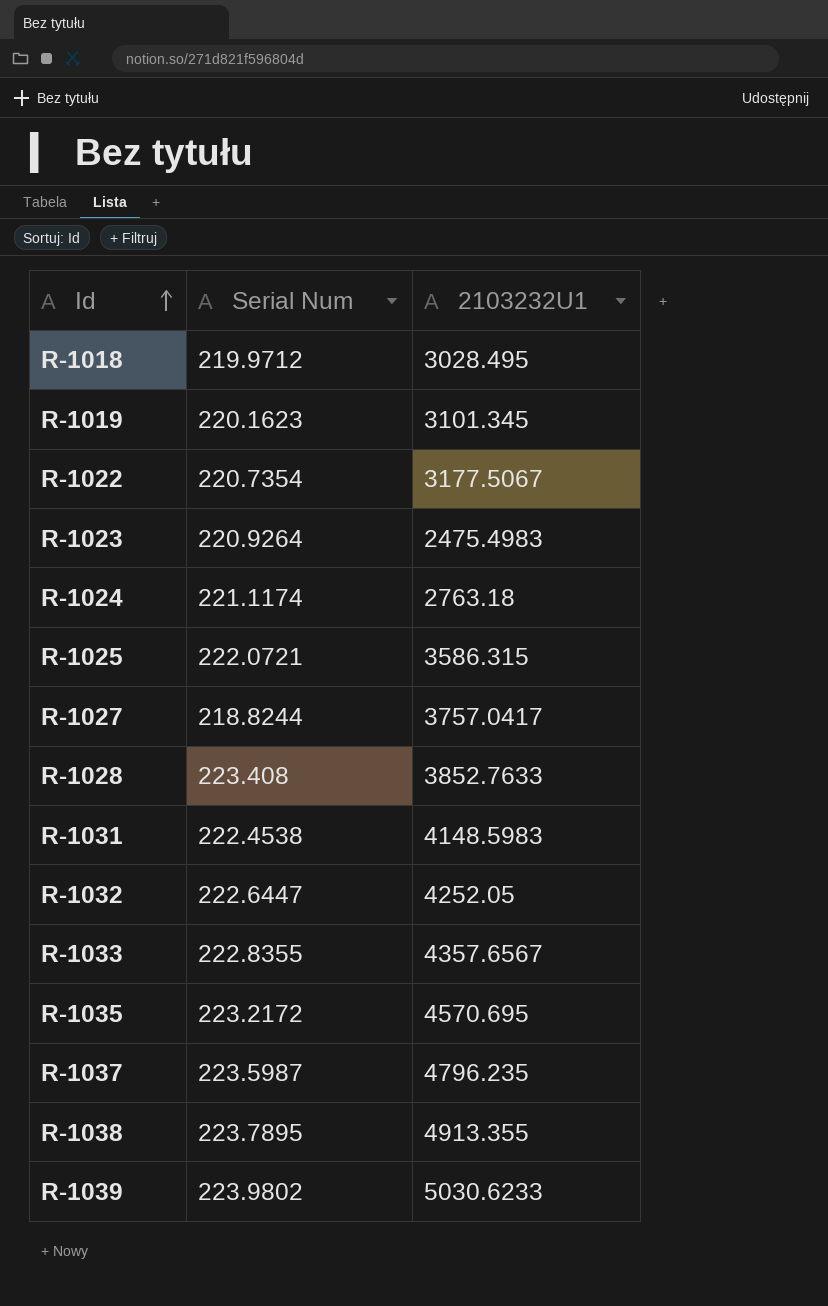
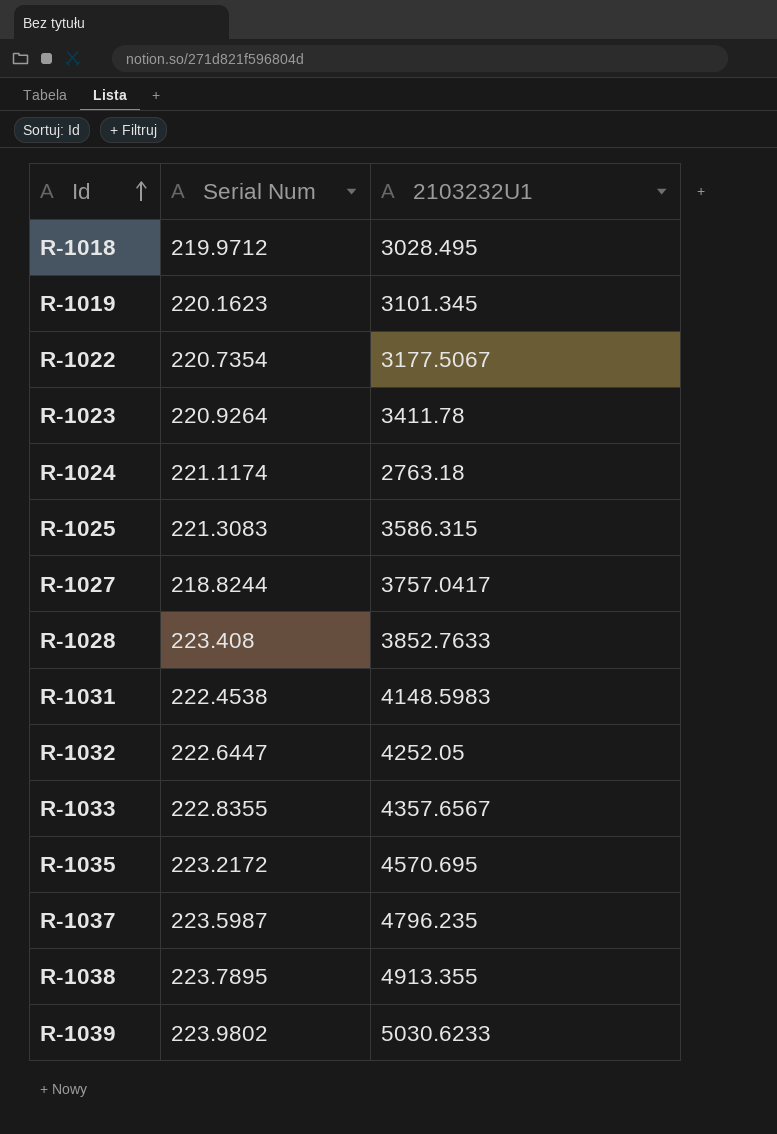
R-1023 | 2103232U1: 2475.4983 -> 3411.78
R-1025 | Serial Num: 222.0721 -> 221.3083

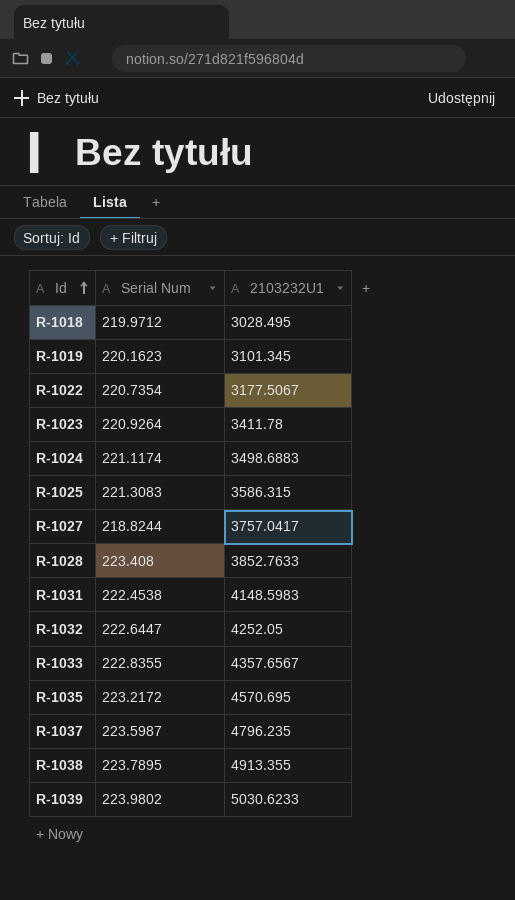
R-1024 | 2103232U1: 2763.18 -> 3498.6883

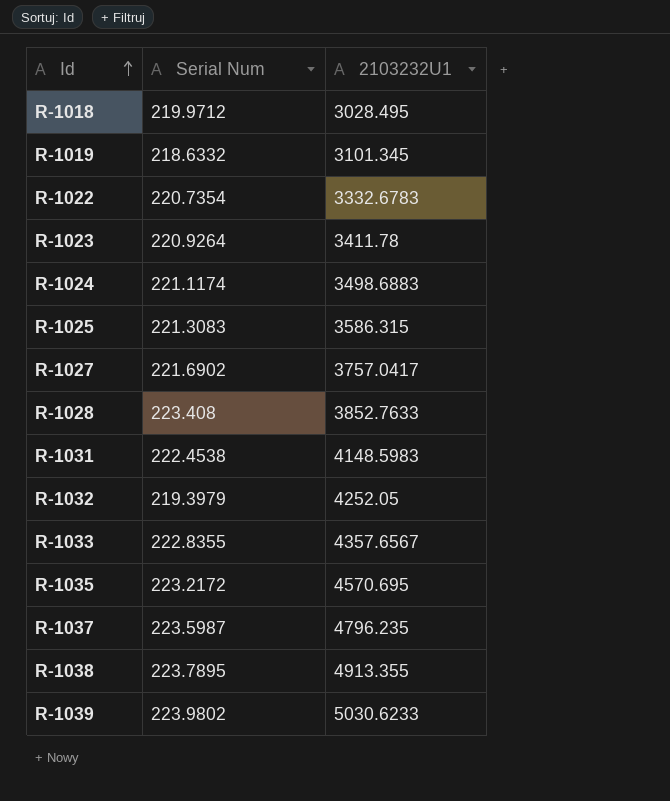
R-1019 | Serial Num: 220.1623 -> 218.6332
R-1022 | 2103232U1: 3177.5067 -> 3332.6783
R-1027 | Serial Num: 218.8244 -> 221.6902
R-1032 | Serial Num: 222.6447 -> 219.3979

